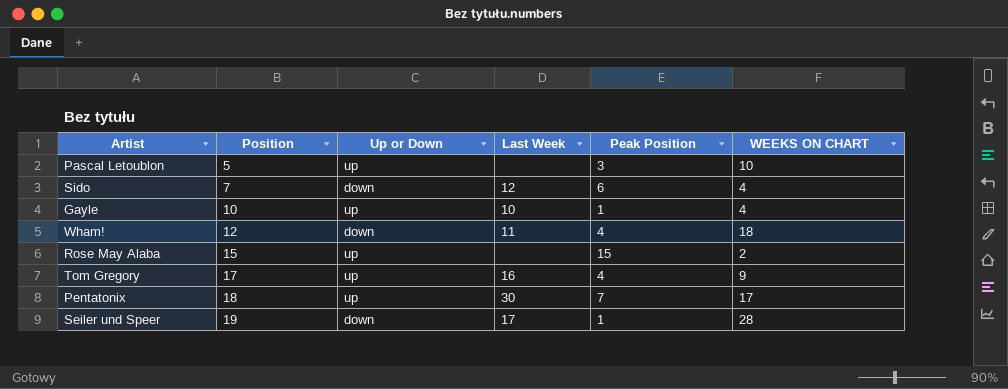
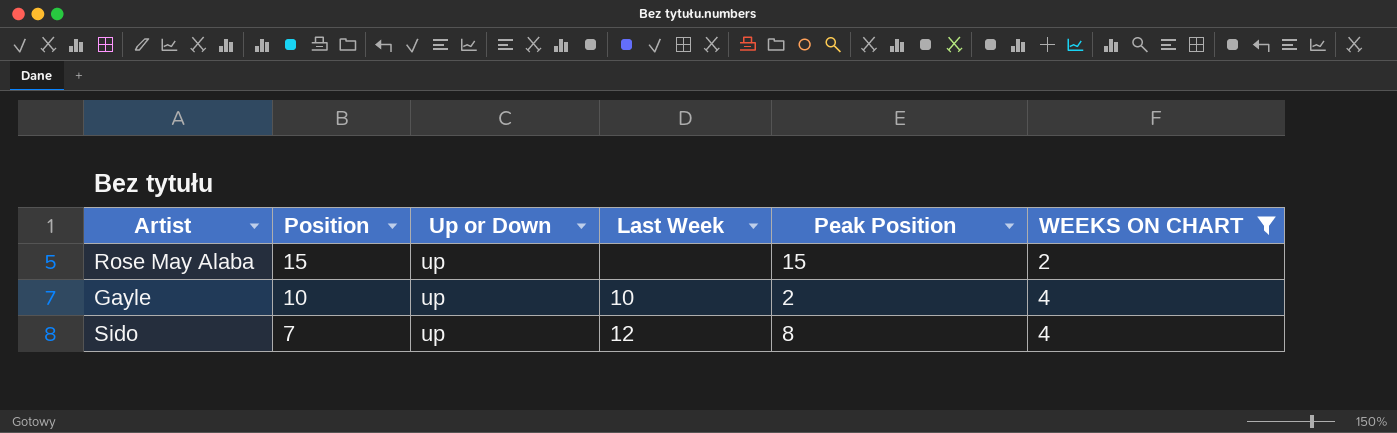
filter: none -> WEEKS ON CHART <= 4
row order: Position ascending -> Position descending
Gayle | Peak Position: 1 -> 2
Sido | Up or Down: down -> up
Sido | Peak Position: 6 -> 8

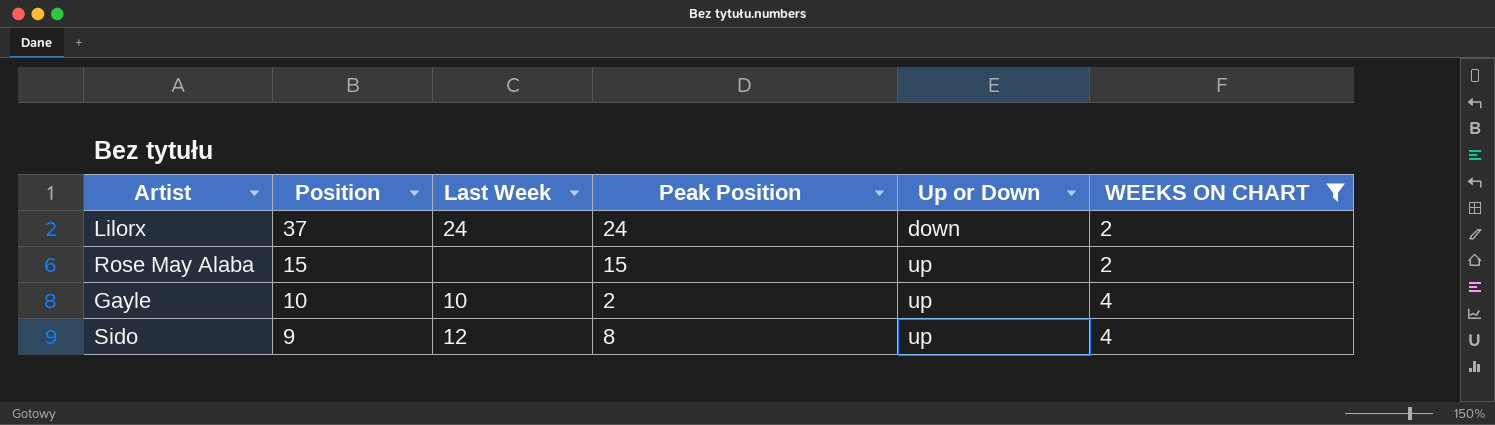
column Up or Down | position: 3 -> 5
row Lilorx: none -> 37 | 24 | 24 | down | 2
Sido | Position: 7 -> 9

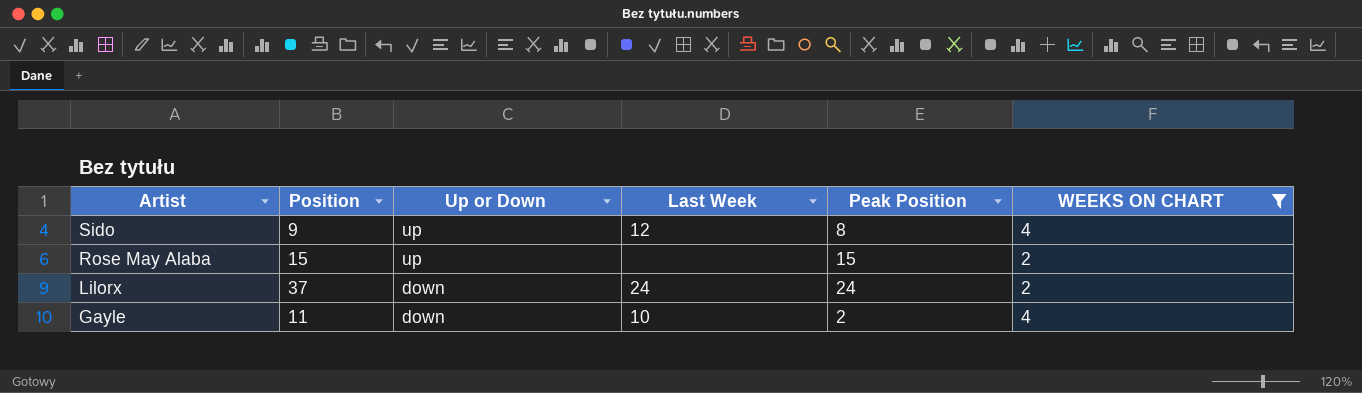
row order: Position descending -> Artist descending
column Up or Down | position: 5 -> 3
Gayle | Position: 10 -> 11
Gayle | Up or Down: up -> down

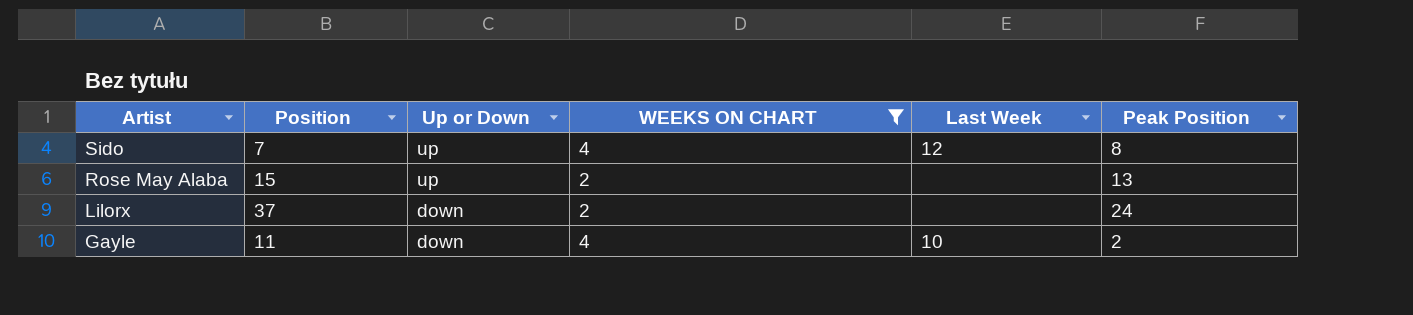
column WEEKS ON CHART | position: 6 -> 4
Sido | Position: 9 -> 7
Rose May Alaba | Peak Position: 15 -> 13
Lilorx | Last Week: 24 -> none

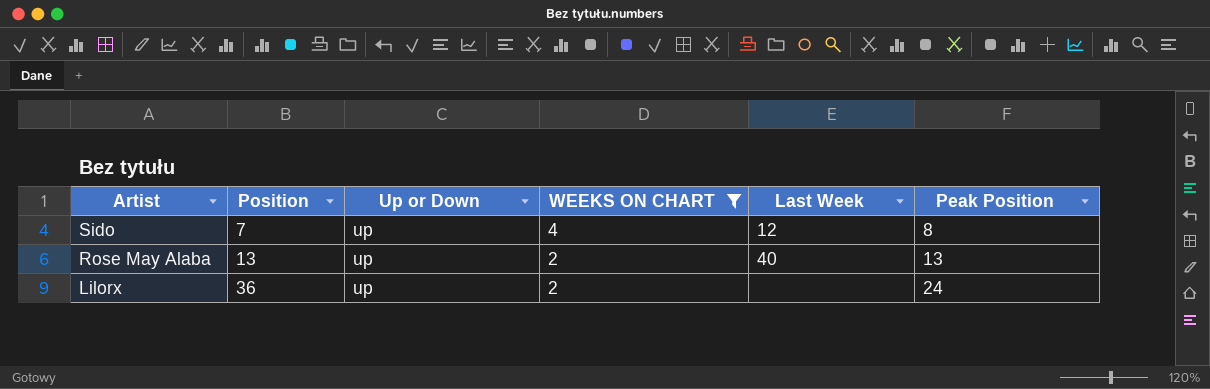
row Gayle: 11 | down | 4 | 10 | 2 -> none
Rose May Alaba | Position: 15 -> 13
Rose May Alaba | Last Week: none -> 40
Lilorx | Position: 37 -> 36
Lilorx | Up or Down: down -> up

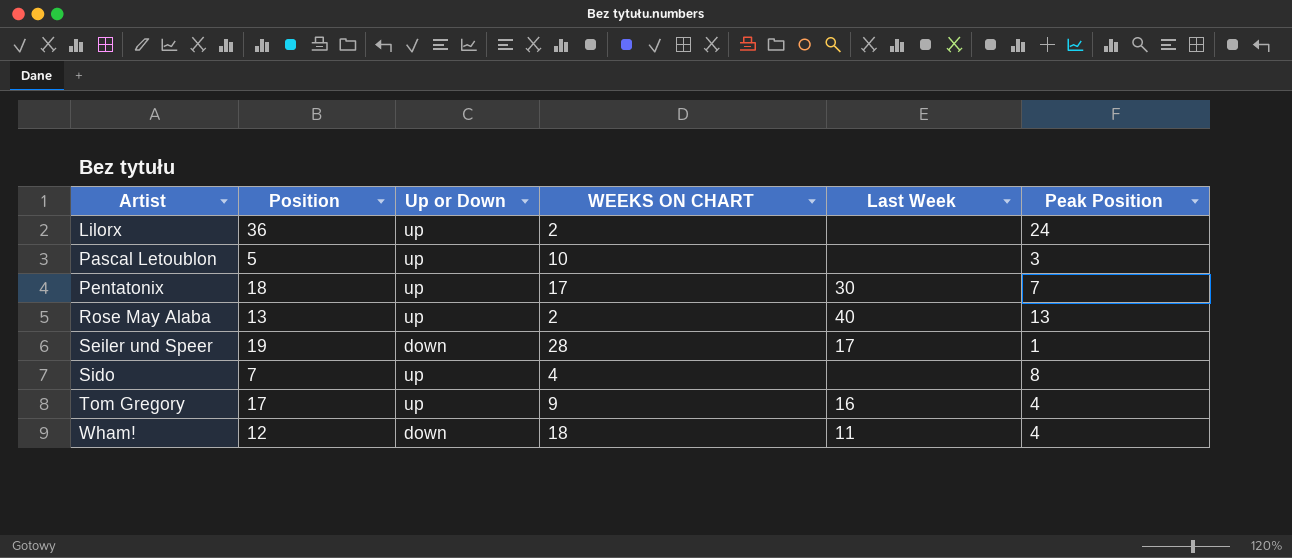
filter: WEEKS ON CHART <= 4 -> none
row order: Artist descending -> Artist ascending
Sido | Last Week: 12 -> none

